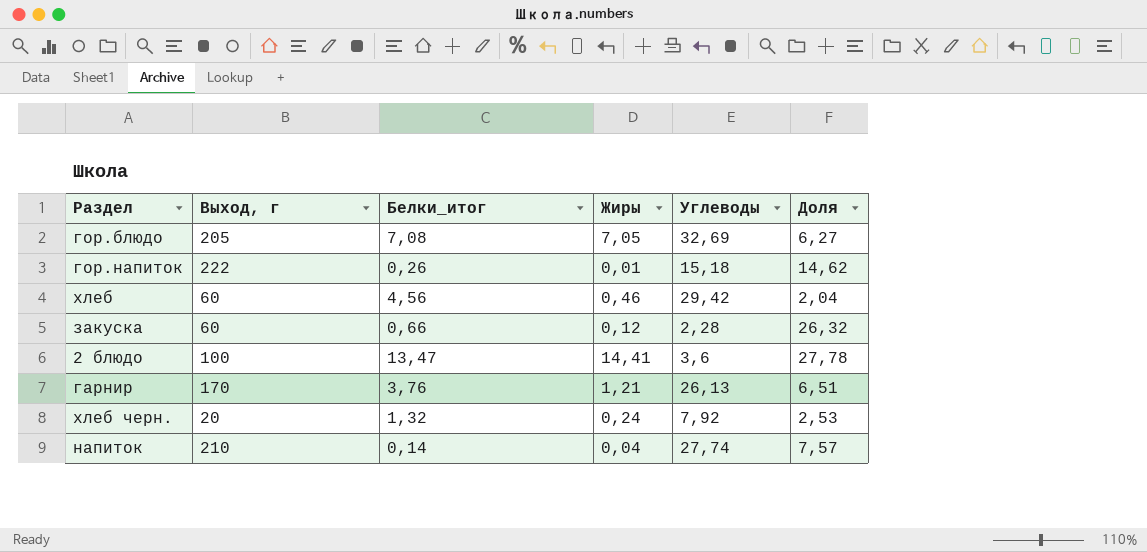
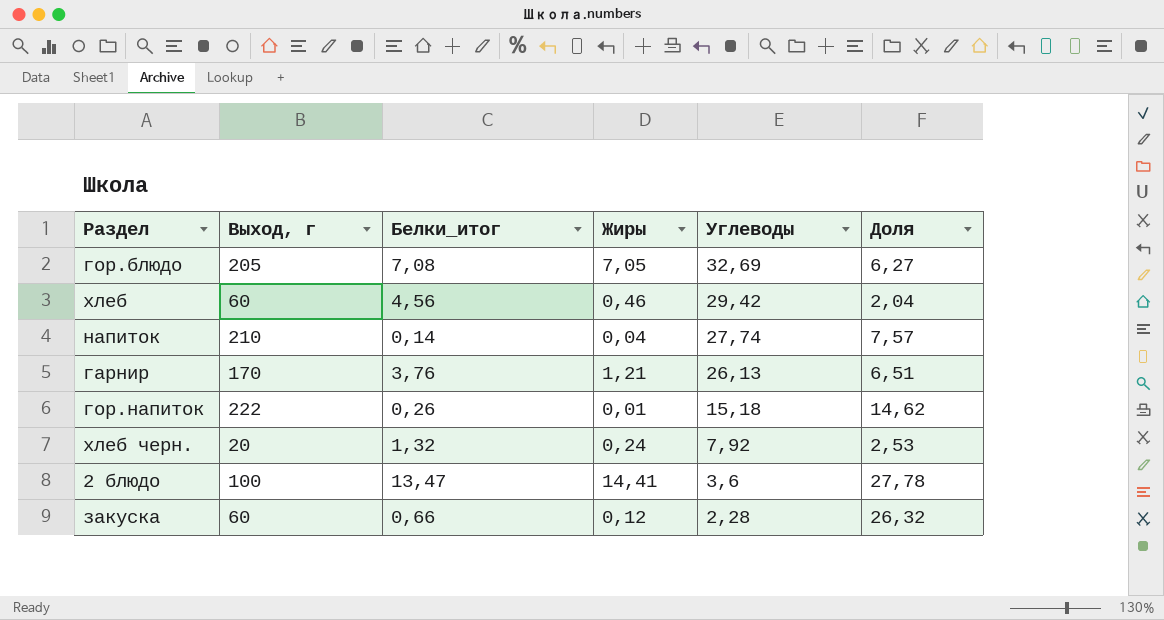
row order: none -> Углеводы descending

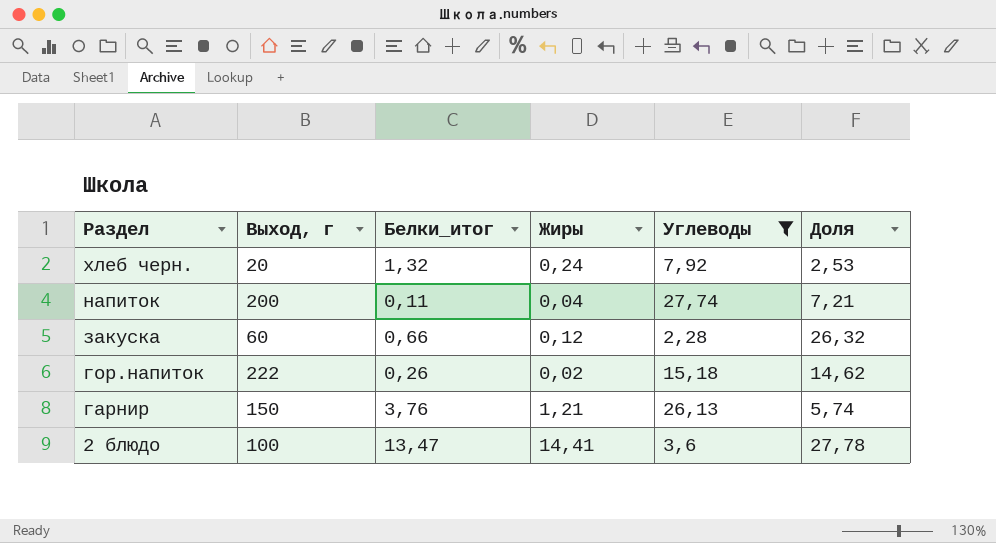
filter: none -> Углеводы <= 27,74
row order: Углеводы descending -> Раздел descending
напиток | Выход, г: 210 -> 200
напиток | Белки_итог: 0,14 -> 0,11
напиток | Доля: 7,57 -> 7,21
гор.напиток | Жиры: 0,01 -> 0,02
гарнир | Выход, г: 170 -> 150
гарнир | Доля: 6,51 -> 5,74

